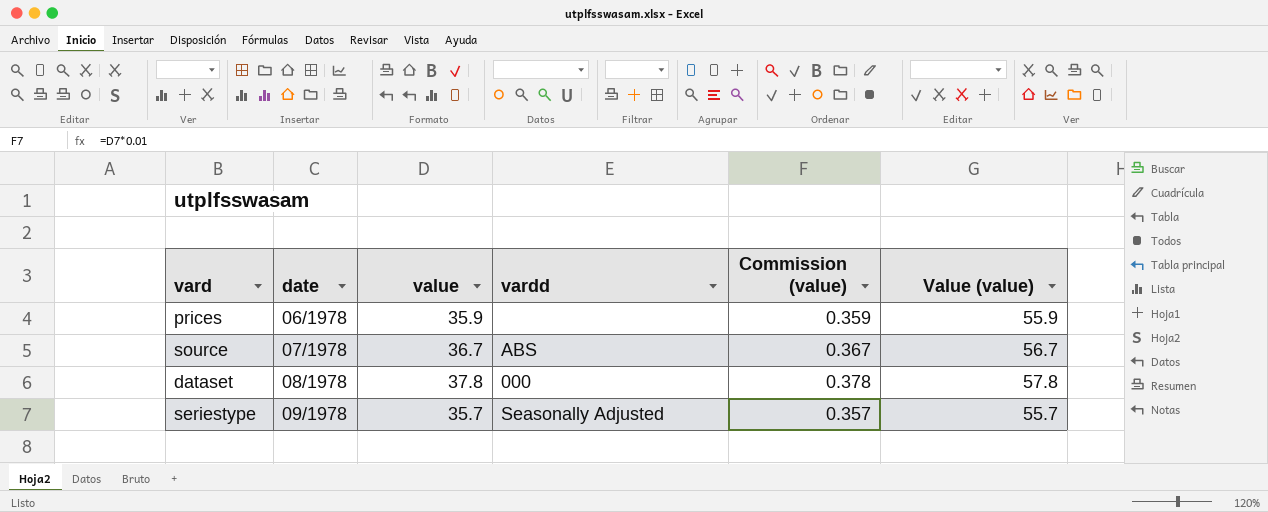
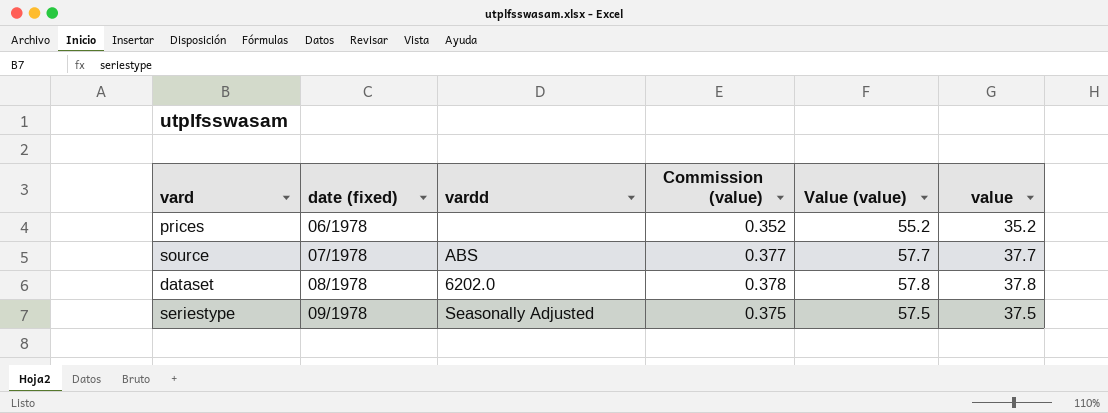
column name: date -> date (fixed)
column value | position: 3 -> 6
prices | Commission (value): 0.359 -> 0.352
prices | Value (value): 55.9 -> 55.2
prices | value: 35.9 -> 35.2
source | Commission (value): 0.367 -> 0.377
source | Value (value): 56.7 -> 57.7
source | value: 36.7 -> 37.7
dataset | vardd: 000 -> 6202.0
seriestype | Commission (value): 0.357 -> 0.375
seriestype | Value (value): 55.7 -> 57.5
seriestype | value: 35.7 -> 37.5

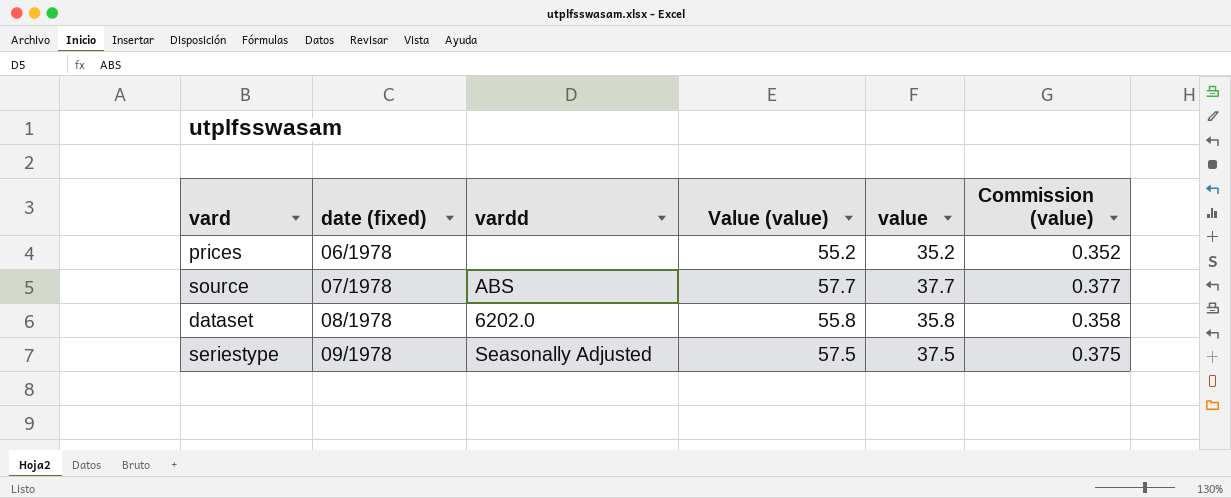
column Commission (value) | position: 4 -> 6
dataset | Value (value): 57.8 -> 55.8
dataset | value: 37.8 -> 35.8
dataset | Commission (value): 0.378 -> 0.358

